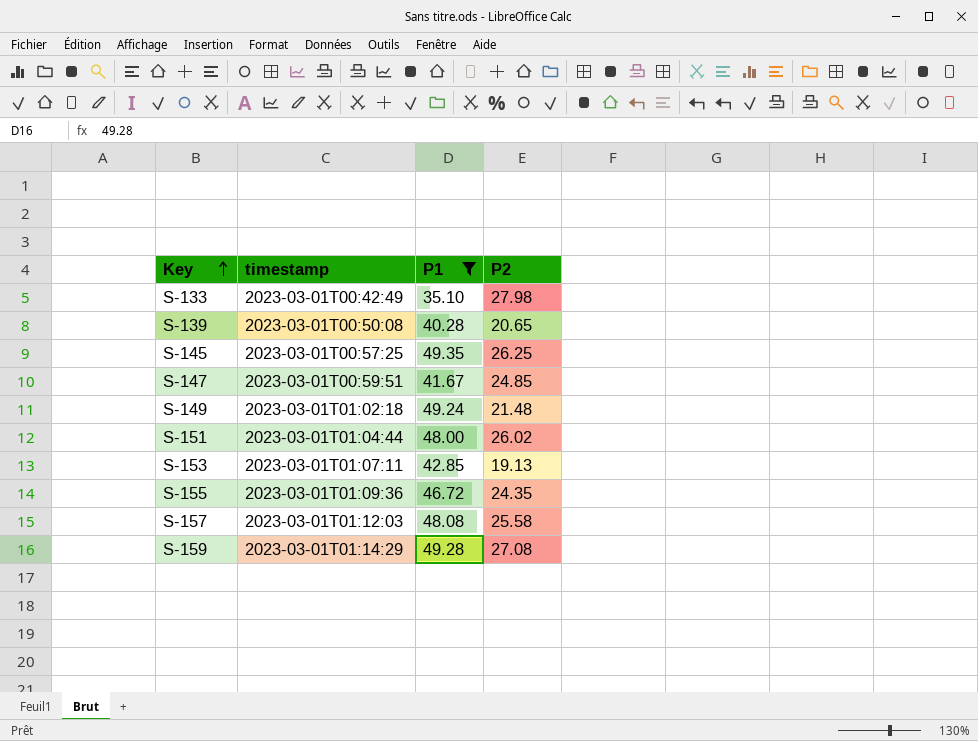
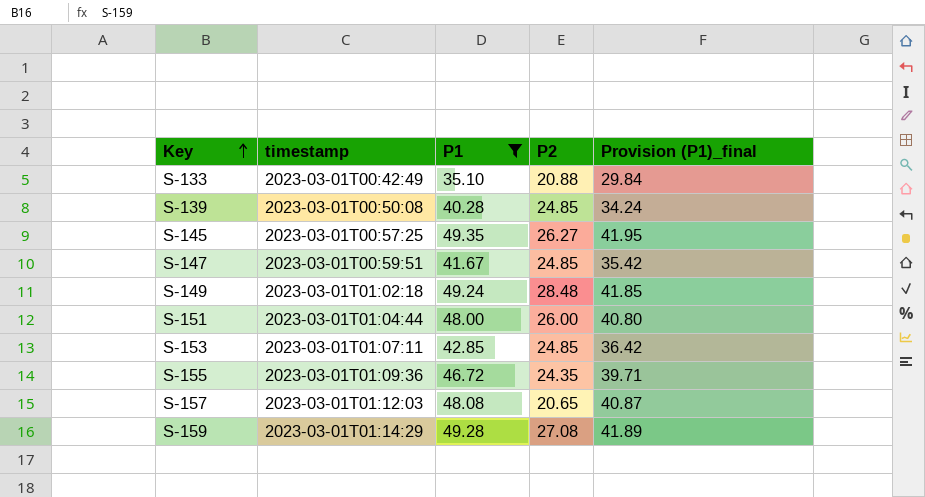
column Provision (P1)_final | formula: none -> [P1] * 0.85
S-133 | P2: 27.98 -> 20.88
S-139 | P2: 20.65 -> 24.85
S-145 | P2: 26.25 -> 26.27
S-149 | P2: 21.48 -> 28.48
S-151 | P2: 26.02 -> 26.00
S-153 | P2: 19.13 -> 24.85
S-157 | P2: 25.58 -> 20.65

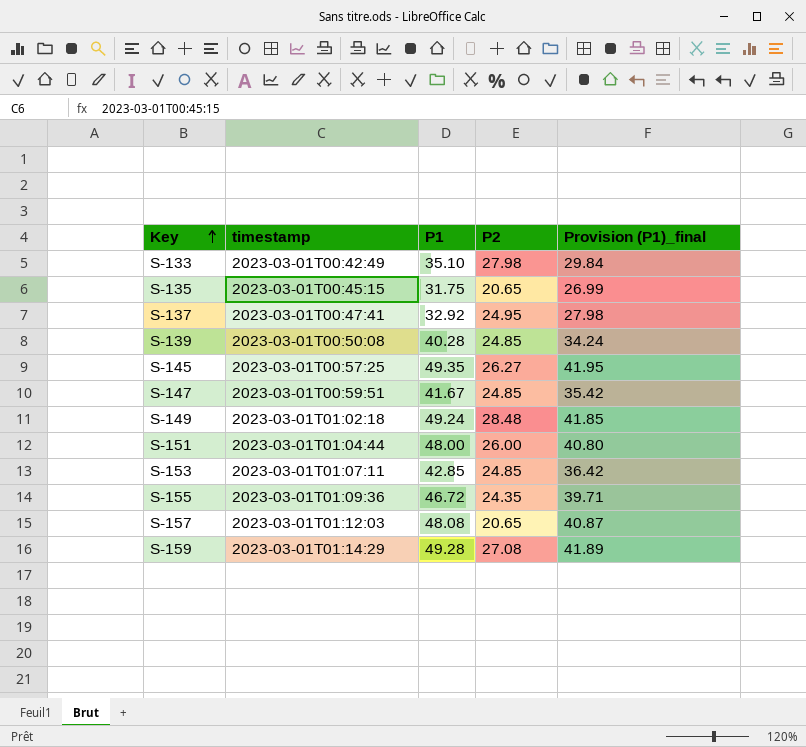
filter: P1 >= 35.10 -> none
S-133 | P2: 20.88 -> 27.98

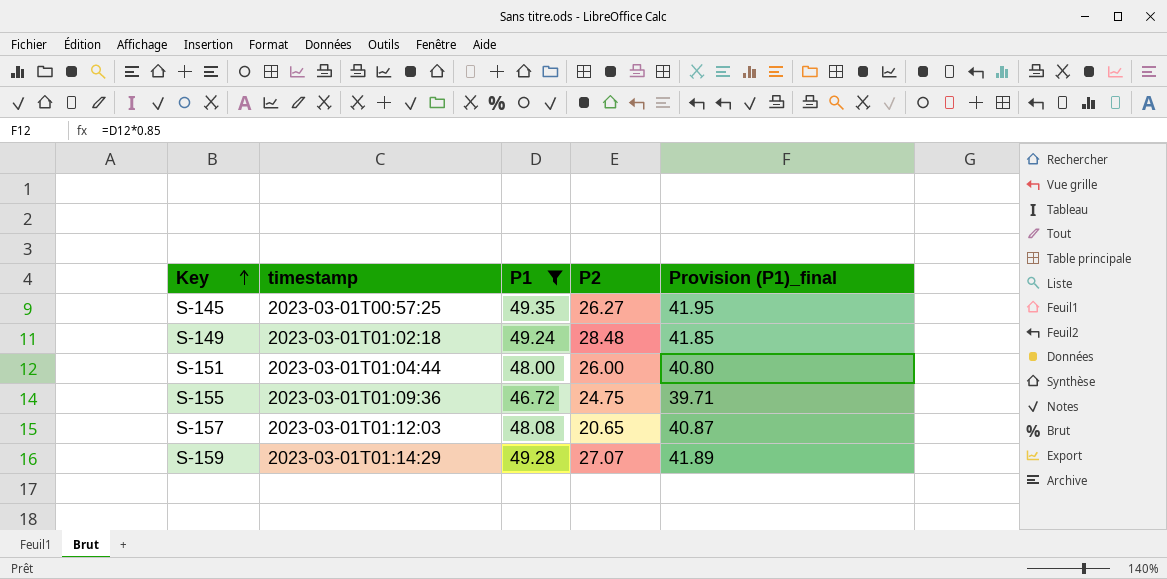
filter: none -> P1 >= 46.72
S-155 | P2: 24.35 -> 24.75
S-159 | P2: 27.08 -> 27.07

